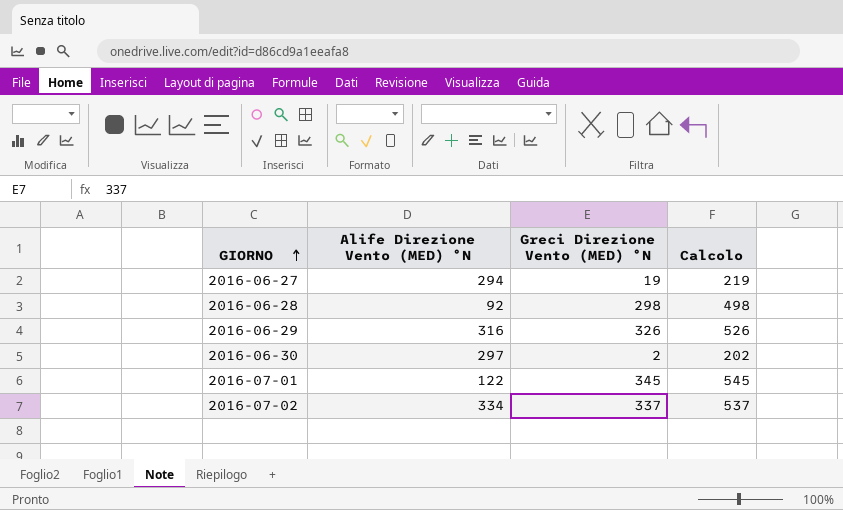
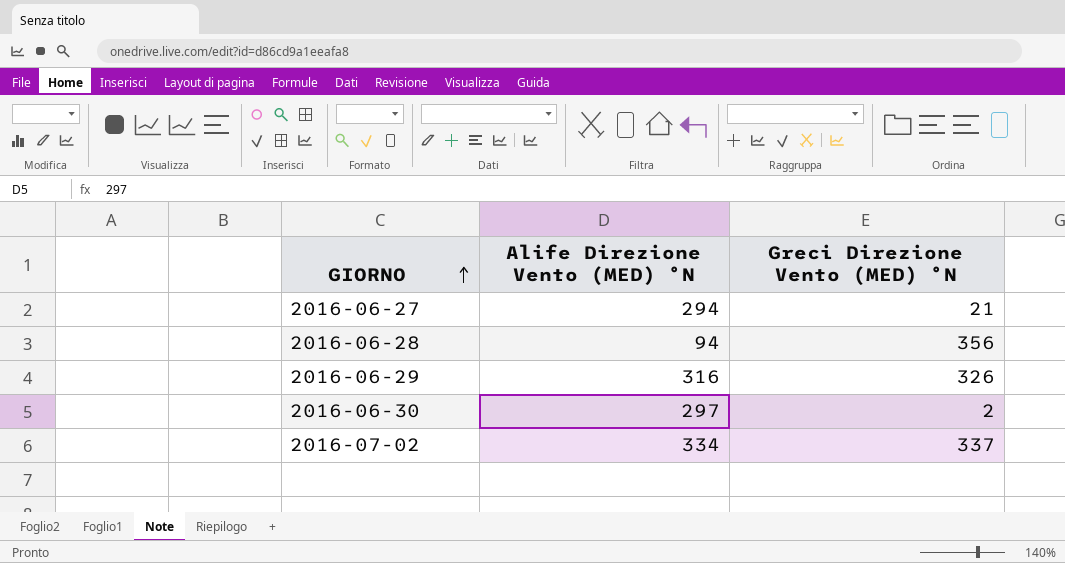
column Calcolo | formula: [Greci Direzione Vento (MED) °N] + 200 -> none
row 2016-07-01: 122 | 345 | 545 -> none
2016-06-27 | Greci Direzione Vento (MED) °N: 19 -> 21
2016-06-28 | Alife Direzione Vento (MED) °N: 92 -> 94
2016-06-28 | Greci Direzione Vento (MED) °N: 298 -> 356

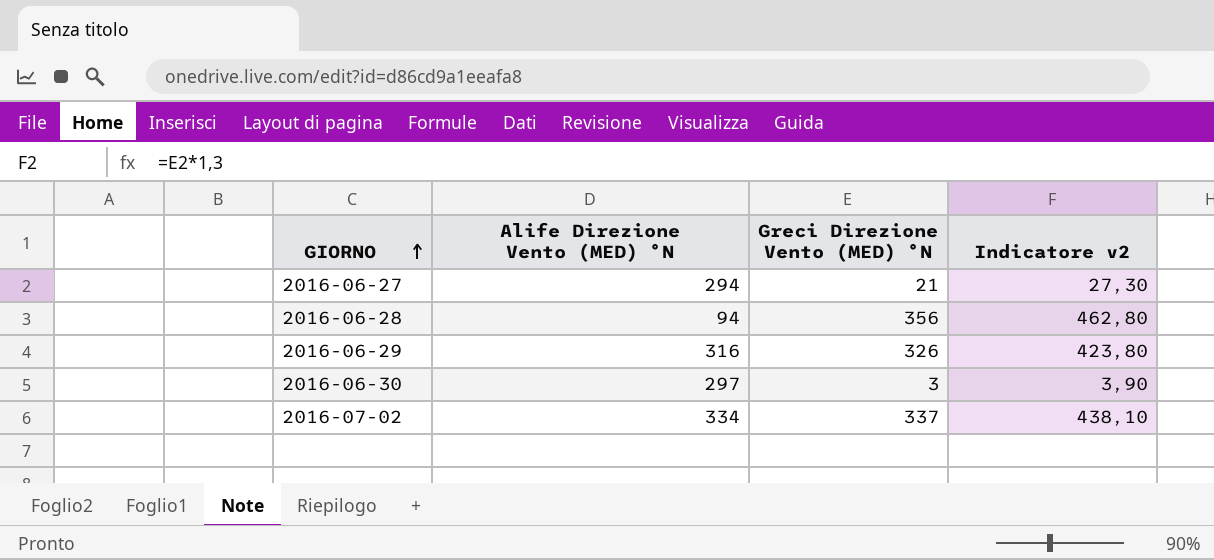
column Indicatore v2 | formula: none -> [Greci Direzione Vento (MED) °N] * 1,3
2016-06-30 | Greci Direzione Vento (MED) °N: 2 -> 3

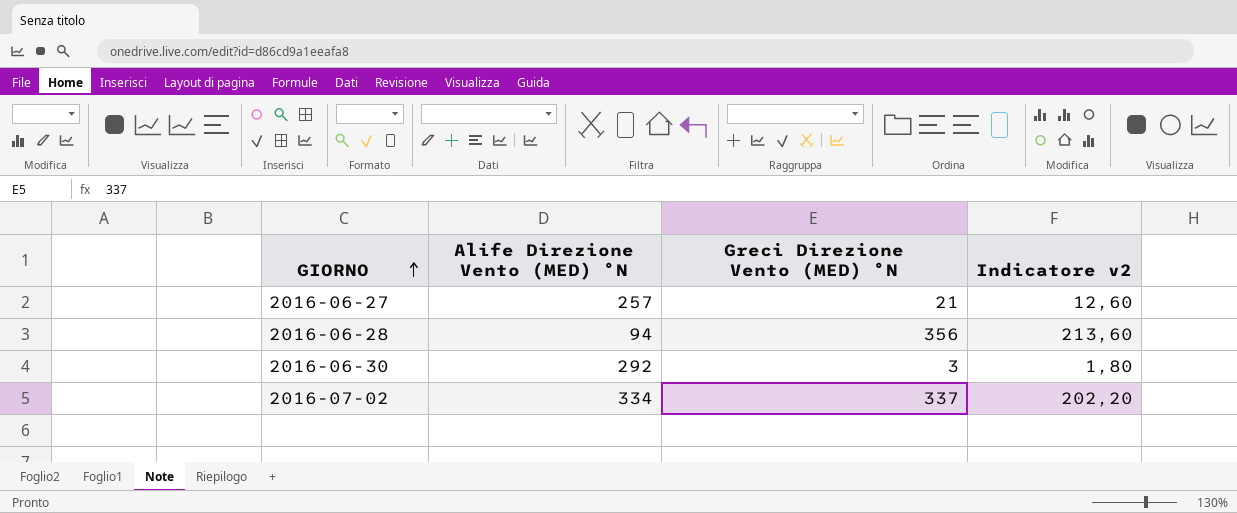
column Indicatore v2 | formula: [Greci Direzione Vento (MED) °N] * 1,3 -> [Greci Direzione Vento (MED) °N] * 0,6
row 2016-06-29: 316 | 326 | 423,80 -> none
2016-06-27 | Alife Direzione Vento (MED) °N: 294 -> 257
2016-06-30 | Alife Direzione Vento (MED) °N: 297 -> 292

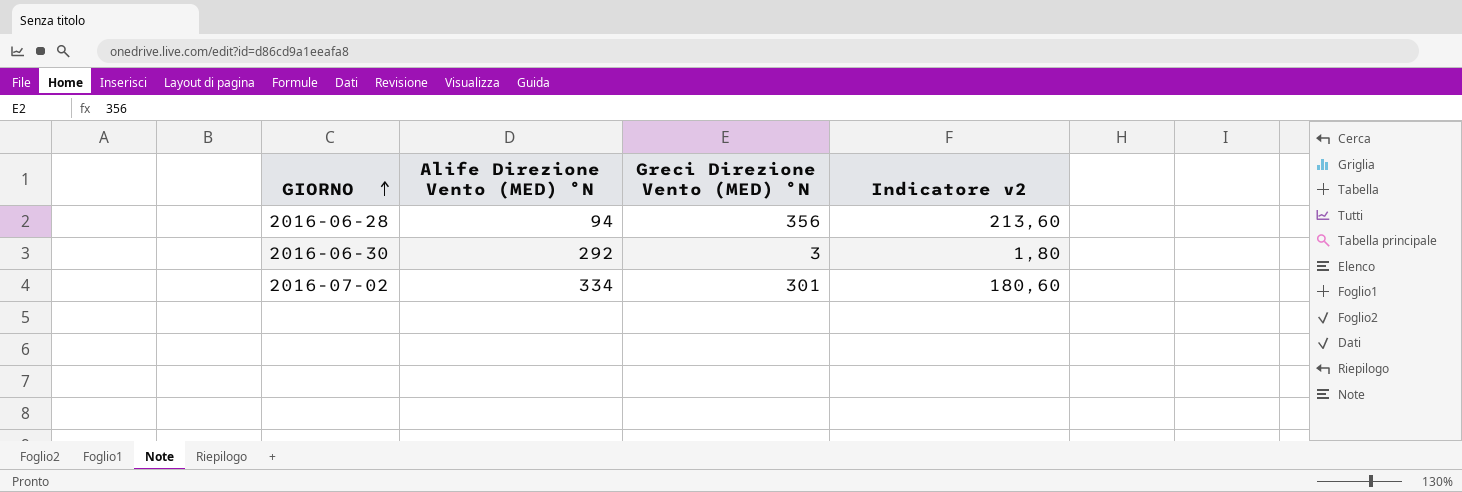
row 2016-06-27: 257 | 21 | 12,60 -> none
2016-07-02 | Greci Direzione Vento (MED) °N: 337 -> 301
2016-07-02 | Indicatore v2: 202,20 -> 180,60

